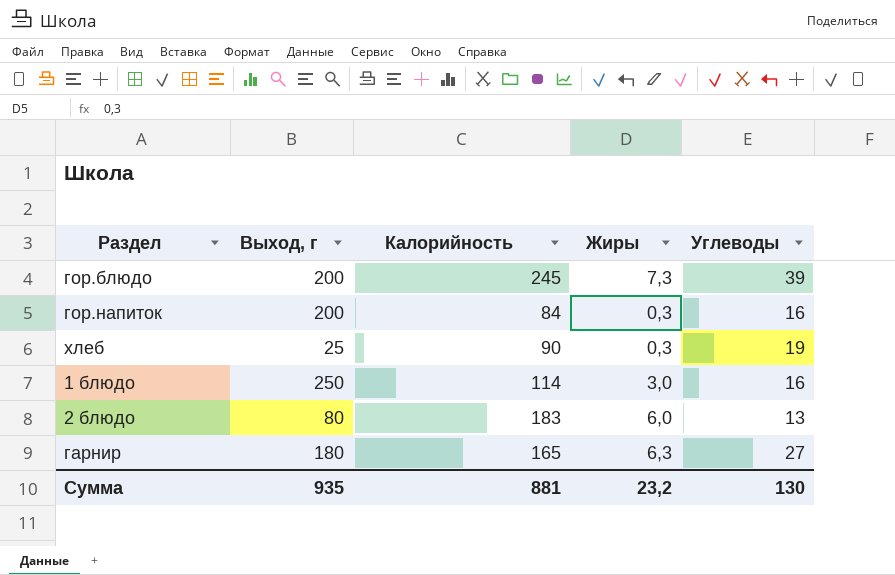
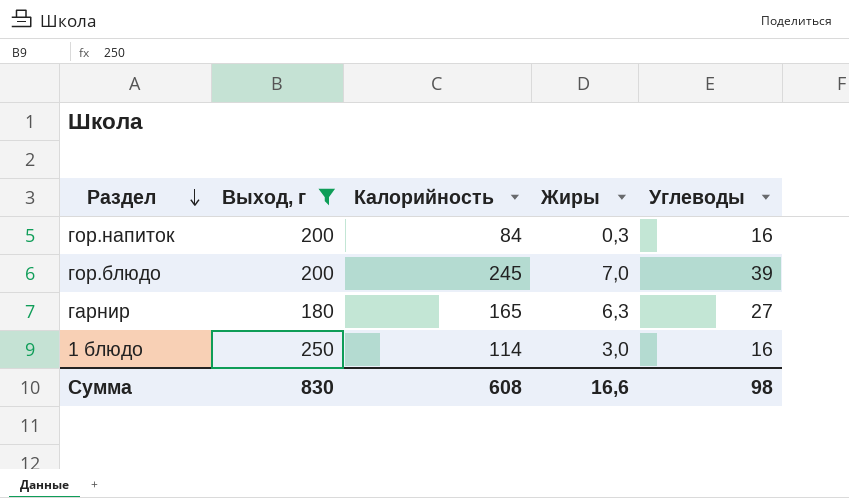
filter: none -> Выход, г >= 180
row order: none -> Раздел descending
гор.блюдо | Жиры: 7,3 -> 7,0
Сумма | Выход, г: 935 -> 830
Сумма | Калорийность: 881 -> 608
Сумма | Жиры: 23,2 -> 16,6
Сумма | Углеводы: 130 -> 98

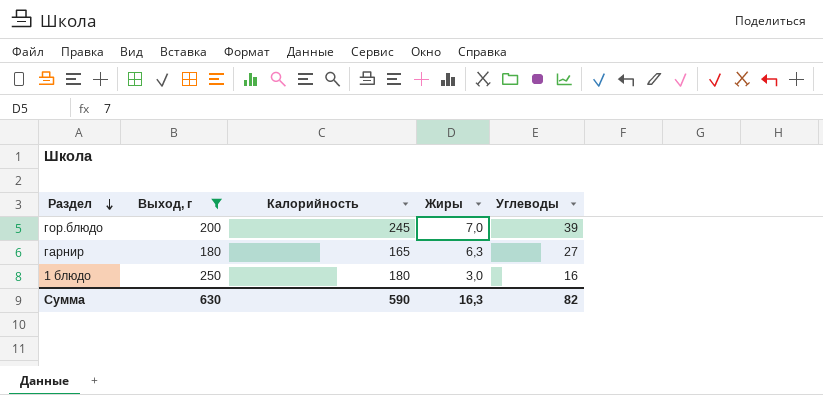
row гор.напиток: 200 | 84 | 0,3 | 16 -> none
1 блюдо | Калорийность: 114 -> 180
Сумма | Выход, г: 830 -> 630
Сумма | Калорийность: 608 -> 590
Сумма | Жиры: 16,6 -> 16,3
Сумма | Углеводы: 98 -> 82

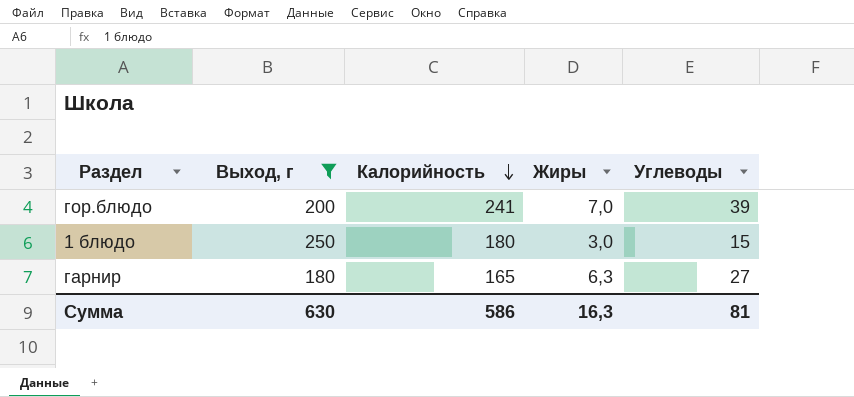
row order: Раздел descending -> Калорийность descending
гор.блюдо | Калорийность: 245 -> 241
1 блюдо | Углеводы: 16 -> 15
Сумма | Калорийность: 590 -> 586
Сумма | Углеводы: 82 -> 81

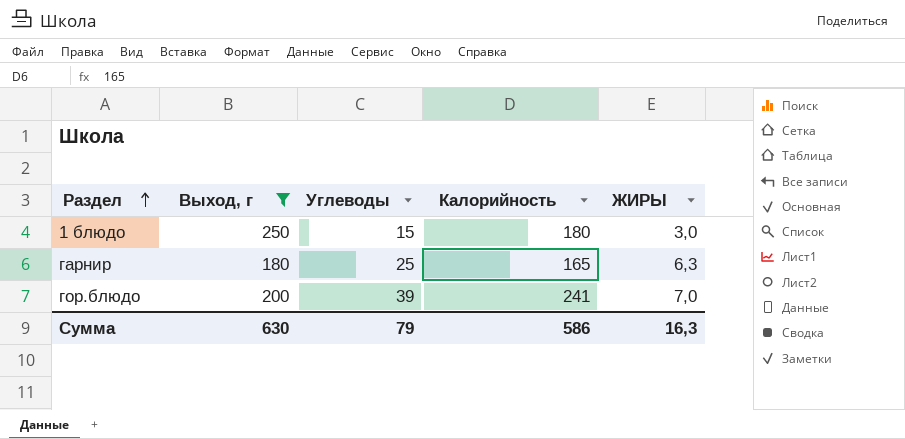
row order: Калорийность descending -> Раздел ascending
column Углеводы | position: 5 -> 3
column name: Жиры -> ЖИРЫ
гарнир | Углеводы: 27 -> 25
Сумма | Углеводы: 81 -> 79

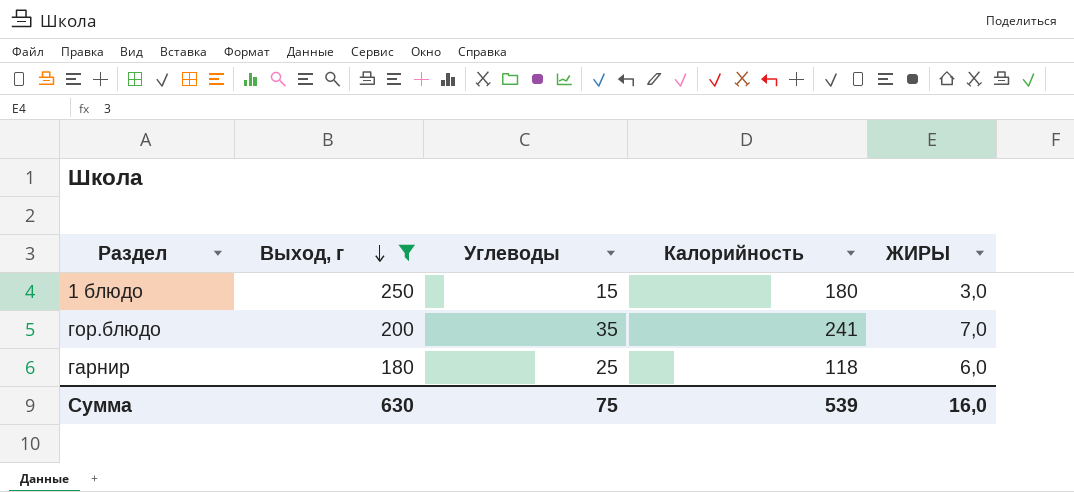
row order: Раздел ascending -> Выход, г descending
гор.блюдо | Углеводы: 39 -> 35
гарнир | Калорийность: 165 -> 118
гарнир | ЖИРЫ: 6,3 -> 6,0
Сумма | Углеводы: 79 -> 75
Сумма | Калорийность: 586 -> 539
Сумма | ЖИРЫ: 16,3 -> 16,0

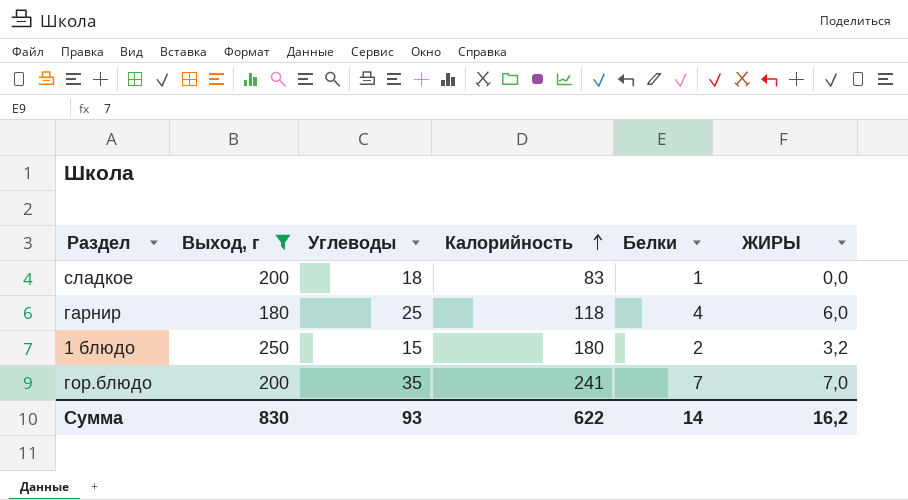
row order: Выход, г descending -> Калорийность ascending
column Белки | position: none -> 5
row сладкое: none -> 200 | 18 | 83 | 1 | 0,0
1 блюдо | ЖИРЫ: 3,0 -> 3,2
Сумма | Выход, г: 630 -> 830
Сумма | Углеводы: 75 -> 93
Сумма | Калорийность: 539 -> 622
Сумма | ЖИРЫ: 16,0 -> 16,2

